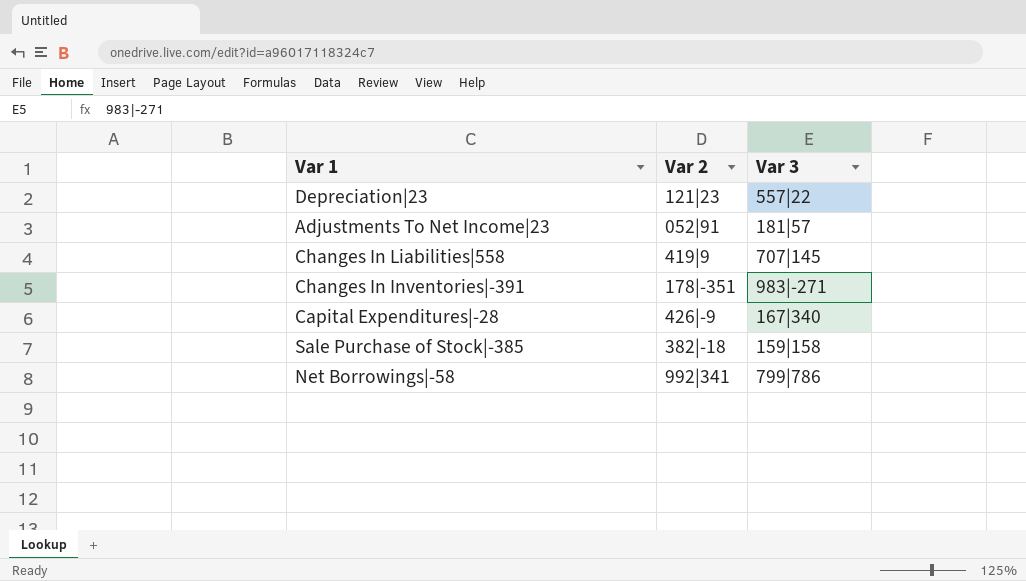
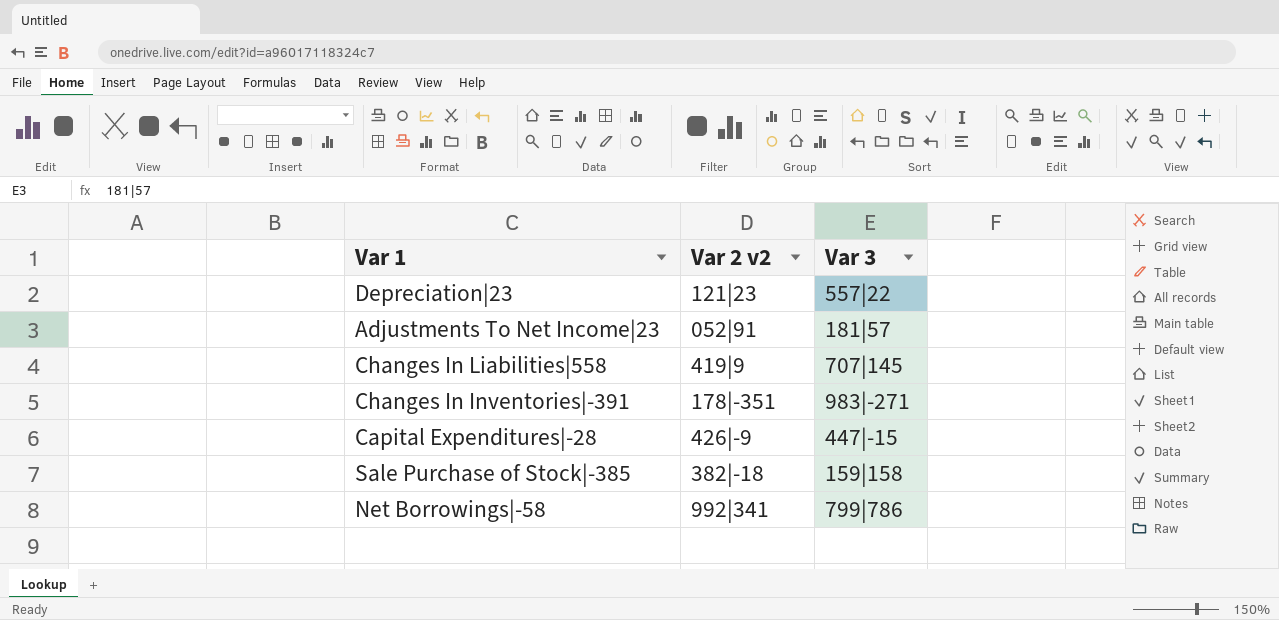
column name: Var 2 -> Var 2 v2
Capital Expenditures|-28 | Var 3: 167|340 -> 447|-15

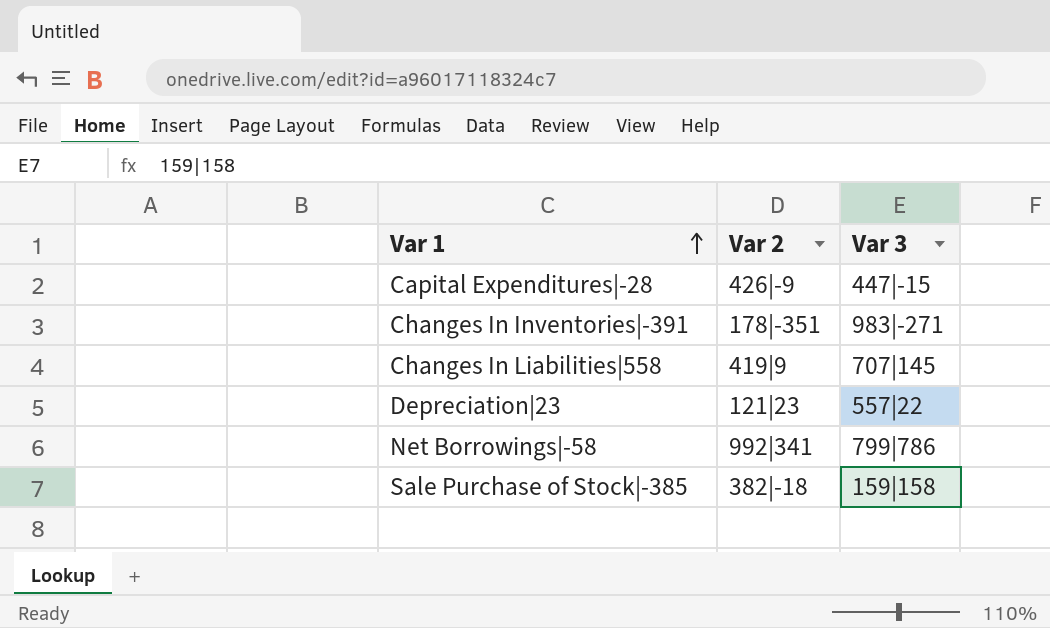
row order: none -> Var 1 ascending
column name: Var 2 v2 -> Var 2
row Adjustments To Net Income|23: 052|91 | 181|57 -> none

